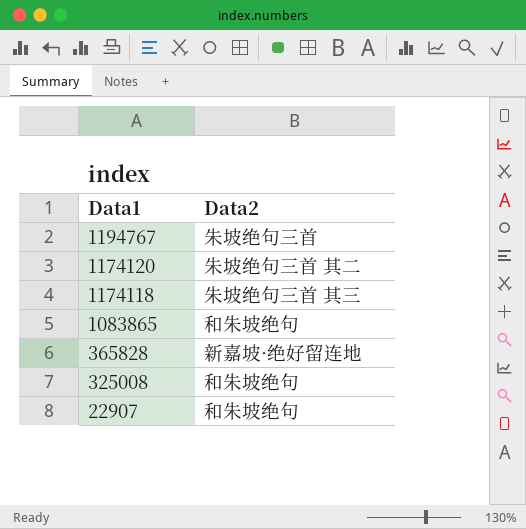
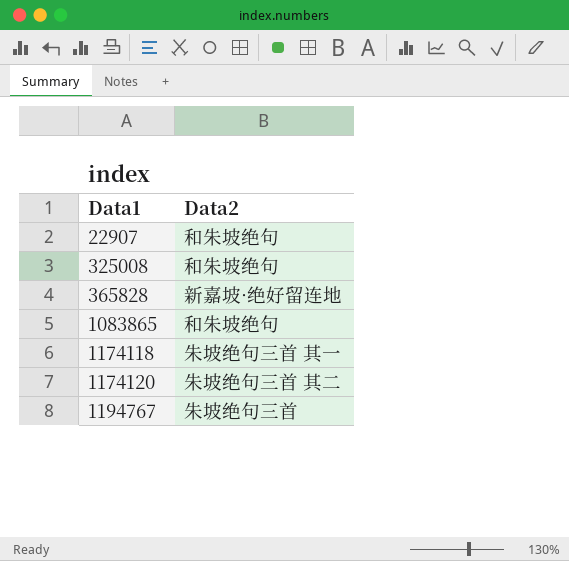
row order: Data1 descending -> Data1 ascending
1174118 | Data2: 朱坡绝句三首 其三 -> 朱坡绝句三首 其一

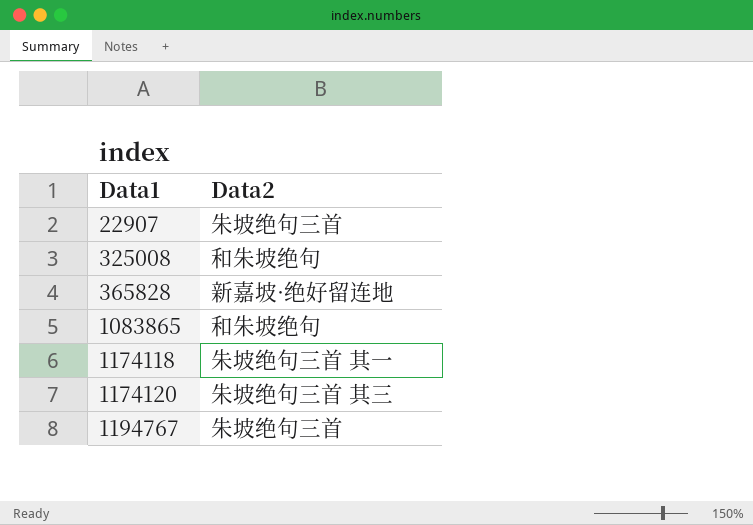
22907 | Data2: 和朱坡绝句 -> 朱坡绝句三首
1174120 | Data2: 朱坡绝句三首 其二 -> 朱坡绝句三首 其三

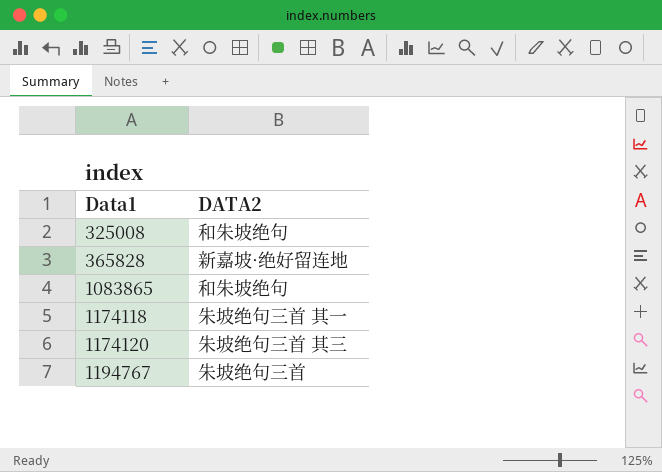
column name: Data2 -> DATA2
row 22907: 朱坡绝句三首 -> none

